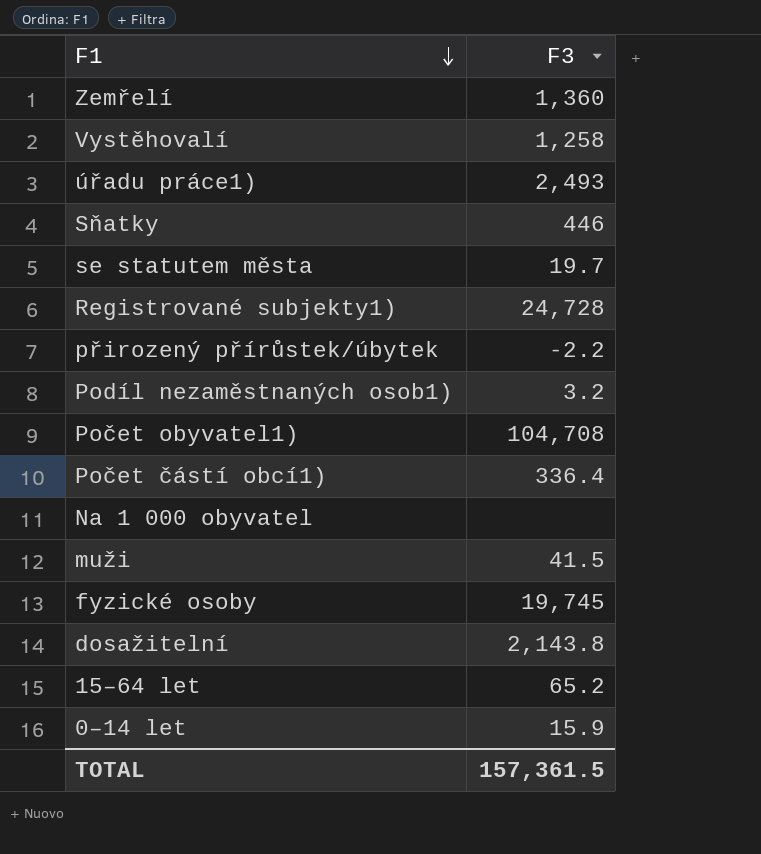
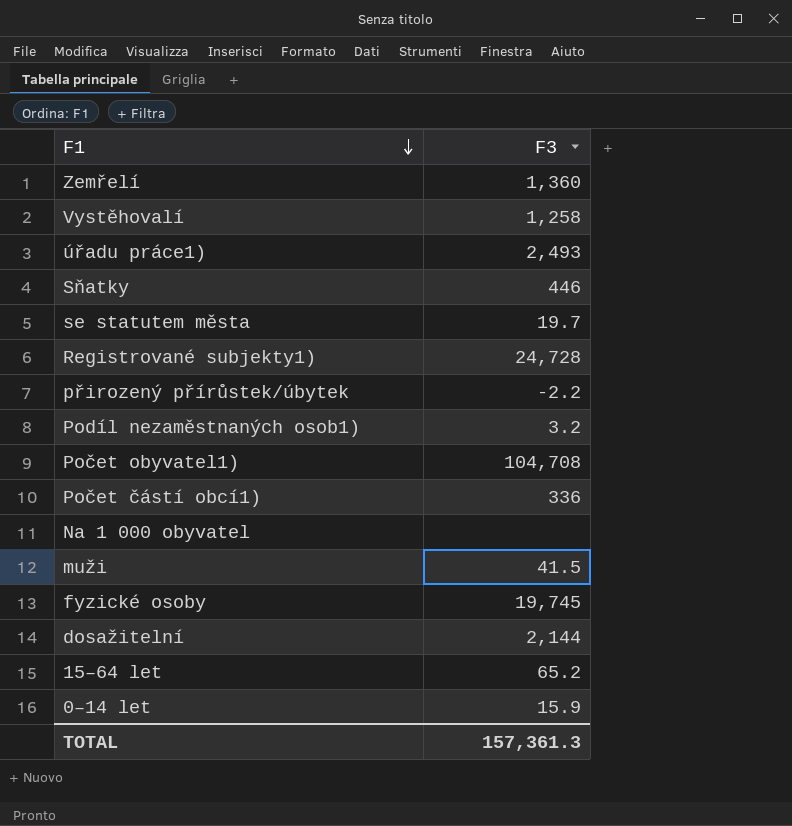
Počet částí obcí1) | F3: 336.4 -> 336
dosažitelní | F3: 2,143.8 -> 2,144
TOTAL | F3: 157,361.5 -> 157,361.3

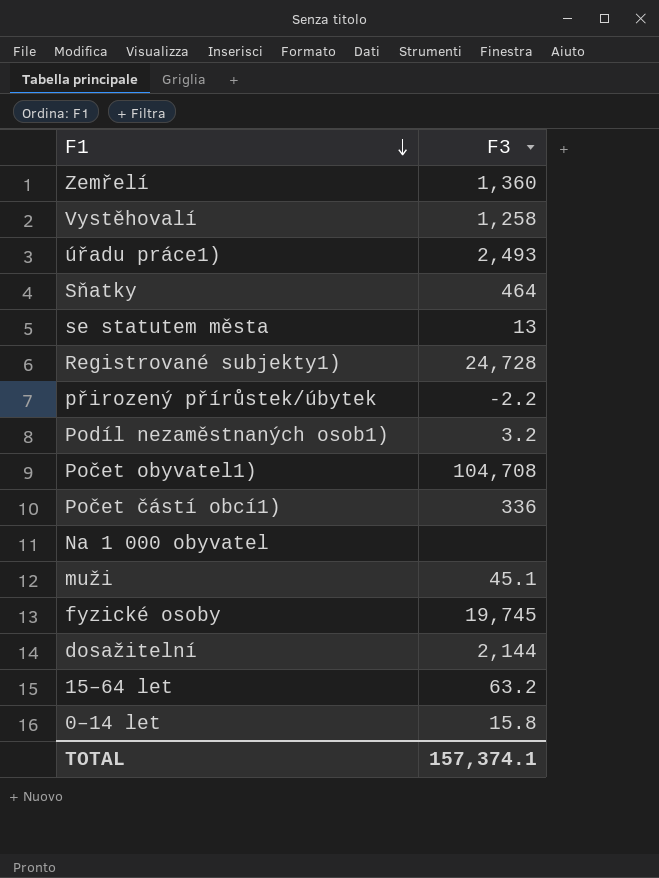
Sňatky | F3: 446 -> 464
se statutem města | F3: 19.7 -> 13
muži | F3: 41.5 -> 45.1
15–64 let | F3: 65.2 -> 63.2
0–14 let | F3: 15.9 -> 15.8
TOTAL | F3: 157,361.3 -> 157,374.1

